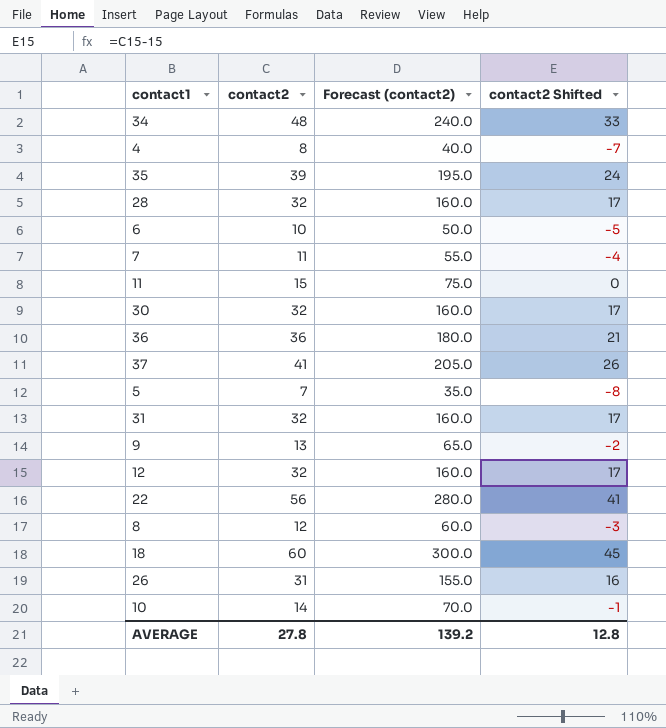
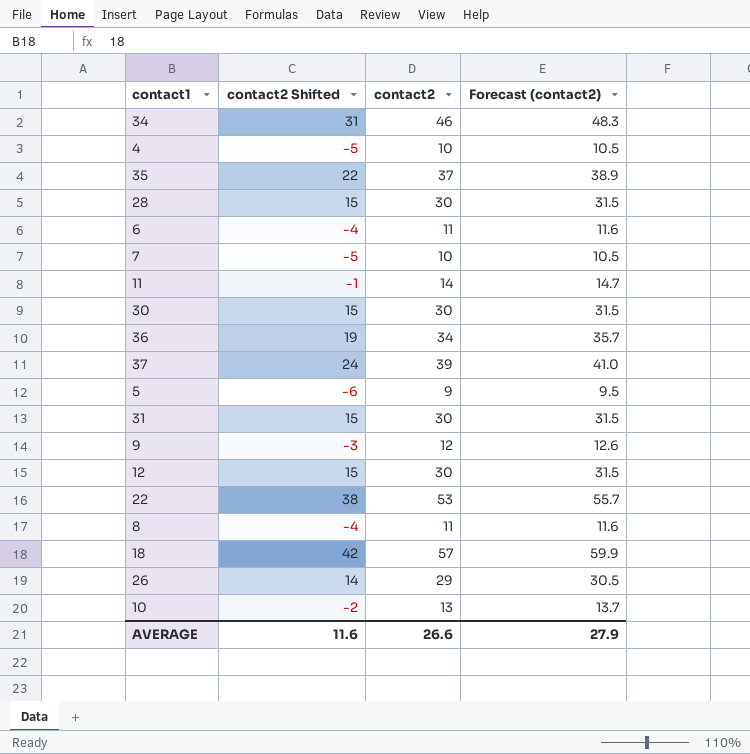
column contact2 Shifted | position: 4 -> 2
column Forecast (contact2) | formula: [contact2] * 5 -> [contact2] * 1.05
34 | contact2 Shifted: 33 -> 31
34 | contact2: 48 -> 46
4 | contact2 Shifted: -7 -> -5
4 | contact2: 8 -> 10
35 | contact2 Shifted: 24 -> 22
35 | contact2: 39 -> 37
28 | contact2 Shifted: 17 -> 15
28 | contact2: 32 -> 30
6 | contact2 Shifted: -5 -> -4
6 | contact2: 10 -> 11
7 | contact2 Shifted: -4 -> -5
7 | contact2: 11 -> 10
11 | contact2 Shifted: 0 -> -1
11 | contact2: 15 -> 14
30 | contact2 Shifted: 17 -> 15
30 | contact2: 32 -> 30
36 | contact2 Shifted: 21 -> 19
36 | contact2: 36 -> 34
37 | contact2 Shifted: 26 -> 24
37 | contact2: 41 -> 39
5 | contact2 Shifted: -8 -> -6
5 | contact2: 7 -> 9
31 | contact2 Shifted: 17 -> 15
31 | contact2: 32 -> 30
9 | contact2 Shifted: -2 -> -3
9 | contact2: 13 -> 12
12 | contact2 Shifted: 17 -> 15
12 | contact2: 32 -> 30
22 | contact2 Shifted: 41 -> 38
22 | contact2: 56 -> 53
8 | contact2 Shifted: -3 -> -4
8 | contact2: 12 -> 11
18 | contact2 Shifted: 45 -> 42
18 | contact2: 60 -> 57
26 | contact2 Shifted: 16 -> 14
26 | contact2: 31 -> 29
10 | contact2 Shifted: -1 -> -2
10 | contact2: 14 -> 13
AVERAGE | contact2 Shifted: 12.8 -> 11.6
AVERAGE | contact2: 27.8 -> 26.6
AVERAGE | Forecast (contact2): 139.2 -> 27.9

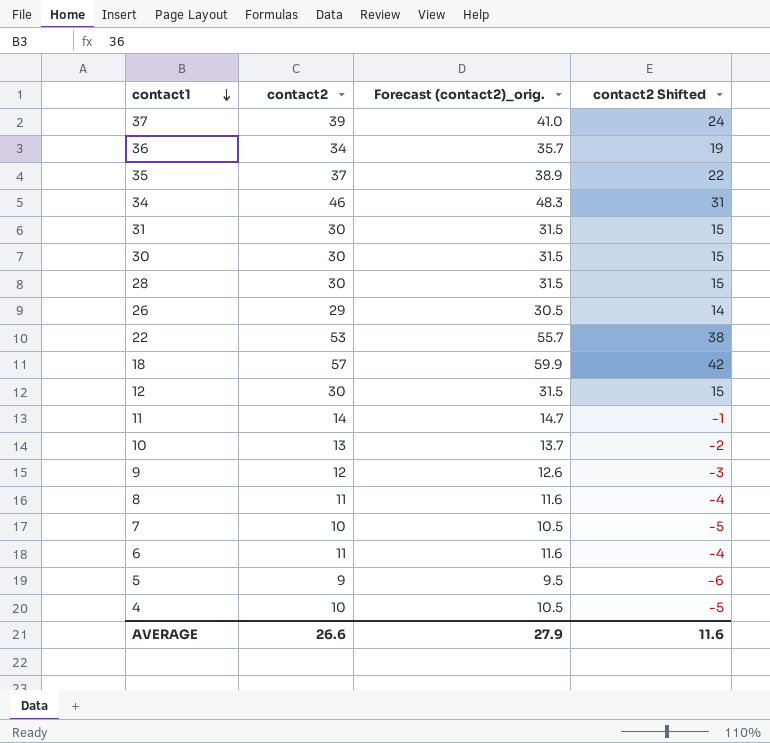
row order: none -> contact1 descending
column name: Forecast (contact2) -> Forecast (contact2)_orig.
column contact2 Shifted | position: 2 -> 4

